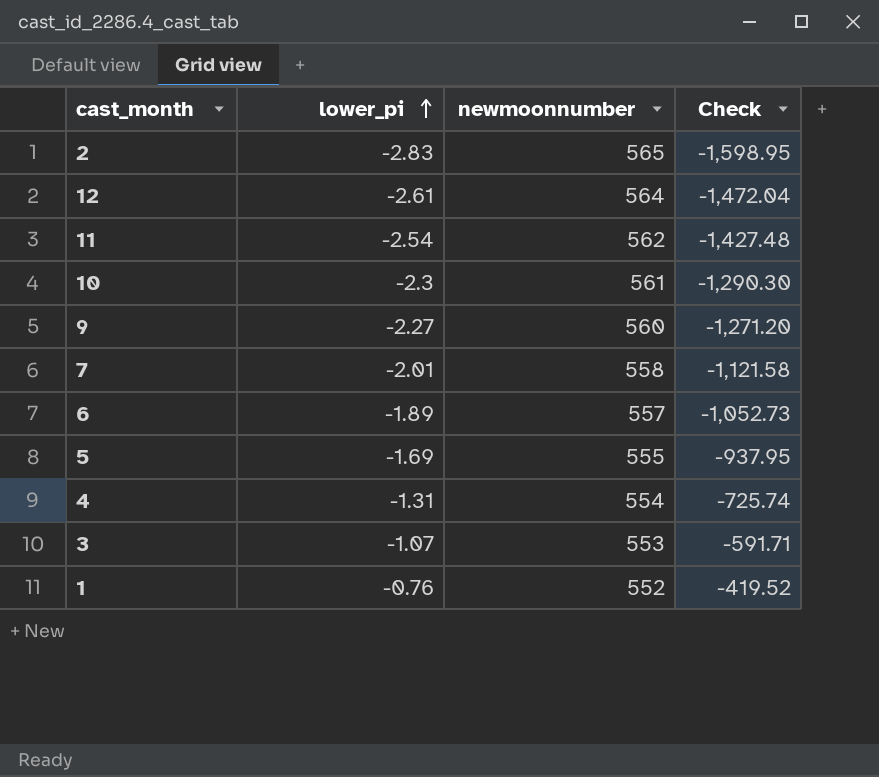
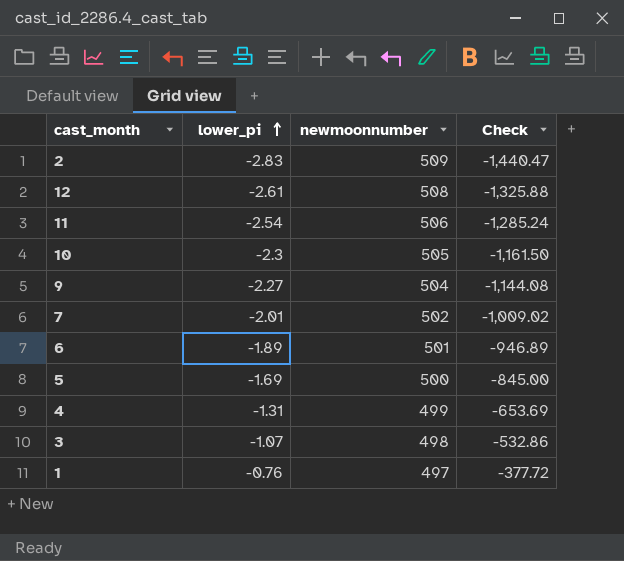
2 | newmoonnumber: 565 -> 509
2 | Check: -1,598.95 -> -1,440.47
12 | newmoonnumber: 564 -> 508
12 | Check: -1,472.04 -> -1,325.88
11 | newmoonnumber: 562 -> 506
11 | Check: -1,427.48 -> -1,285.24
10 | newmoonnumber: 561 -> 505
10 | Check: -1,290.30 -> -1,161.50
9 | newmoonnumber: 560 -> 504
9 | Check: -1,271.20 -> -1,144.08
7 | newmoonnumber: 558 -> 502
7 | Check: -1,121.58 -> -1,009.02
6 | newmoonnumber: 557 -> 501
6 | Check: -1,052.73 -> -946.89
5 | newmoonnumber: 555 -> 500
5 | Check: -937.95 -> -845.00
4 | newmoonnumber: 554 -> 499
4 | Check: -725.74 -> -653.69
3 | newmoonnumber: 553 -> 498
3 | Check: -591.71 -> -532.86
1 | newmoonnumber: 552 -> 497
1 | Check: -419.52 -> -377.72

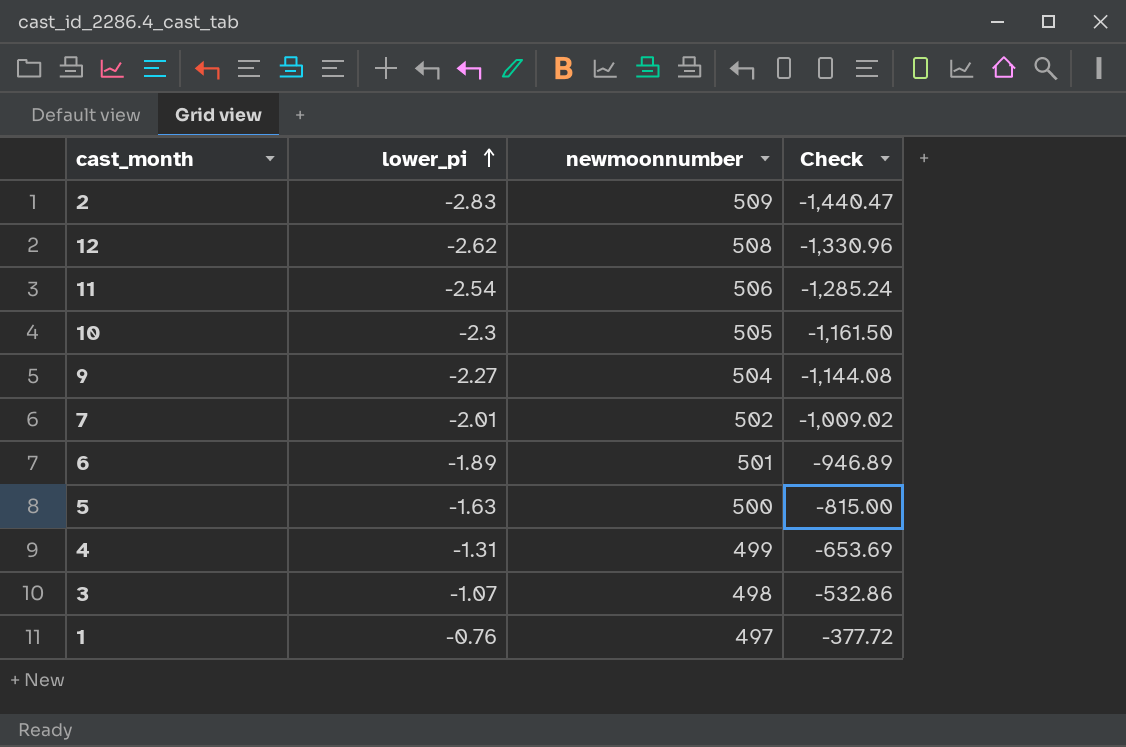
12 | lower_pi: -2.61 -> -2.62
12 | Check: -1,325.88 -> -1,330.96
5 | lower_pi: -1.69 -> -1.63
5 | Check: -845.00 -> -815.00

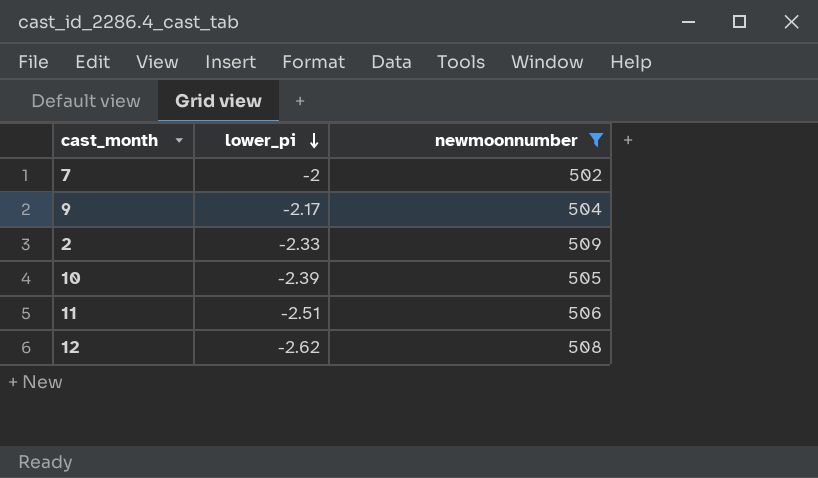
filter: none -> newmoonnumber >= 502
row order: lower_pi ascending -> lower_pi descending
column Check | formula: [lower_pi] * [newmoonnumber] -> none
7 | lower_pi: -2.01 -> -2
9 | lower_pi: -2.27 -> -2.17
2 | lower_pi: -2.83 -> -2.33
10 | lower_pi: -2.3 -> -2.39
11 | lower_pi: -2.54 -> -2.51

